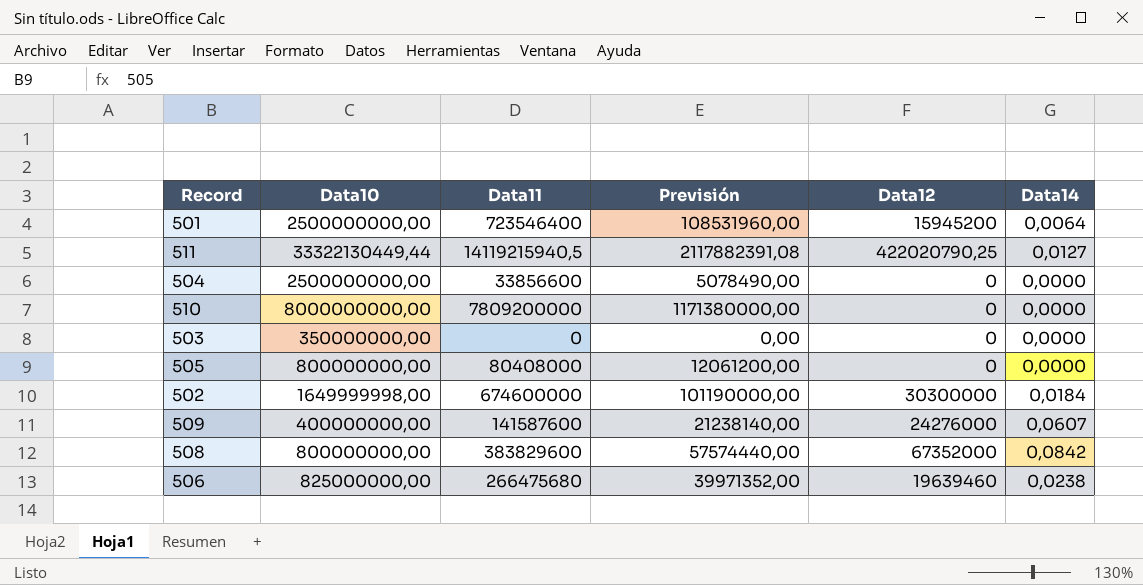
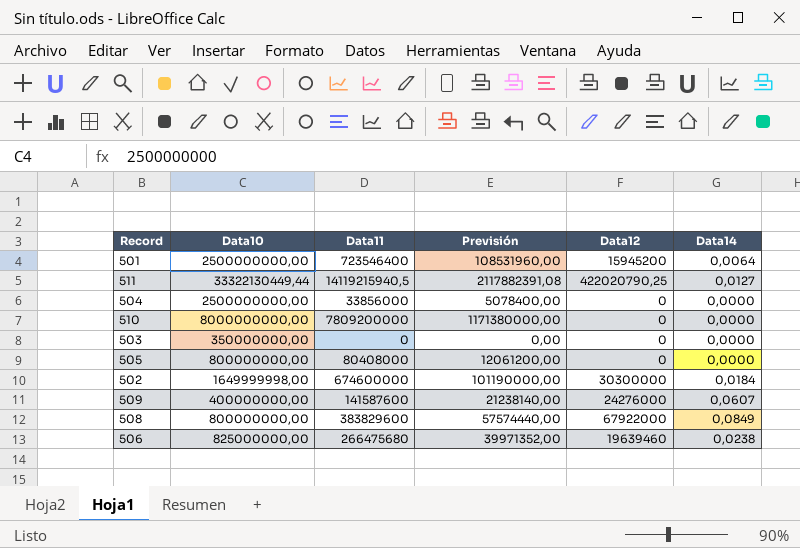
504 | Data11: 33856600 -> 33856000
504 | Previsión: 5078490,00 -> 5078400,00
508 | Data12: 67352000 -> 67922000
508 | Data14: 0,0842 -> 0,0849

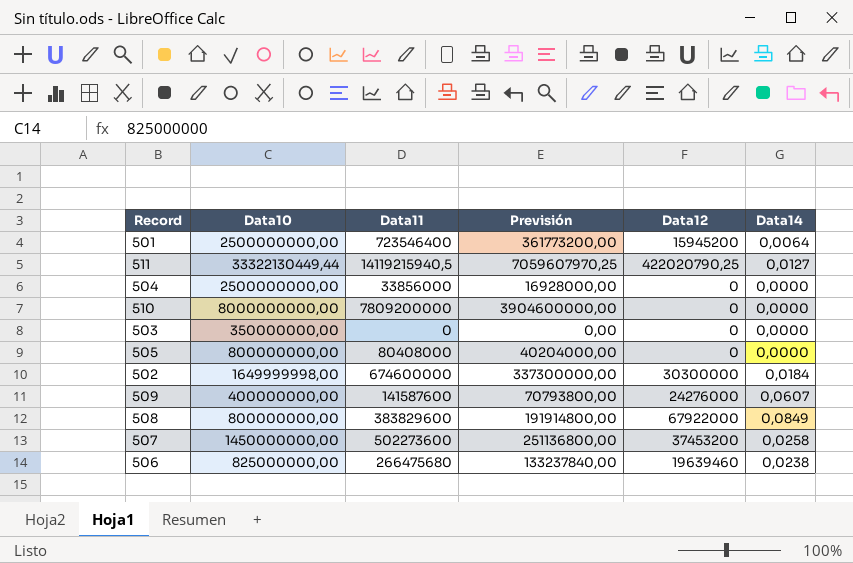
column Previsión | formula: [Data11] * 0,15 -> [Data11] * 0,5
row 507: none -> 1450000000,00 | 502273600 | 251136800,00 | 37453200 | 0,0258

